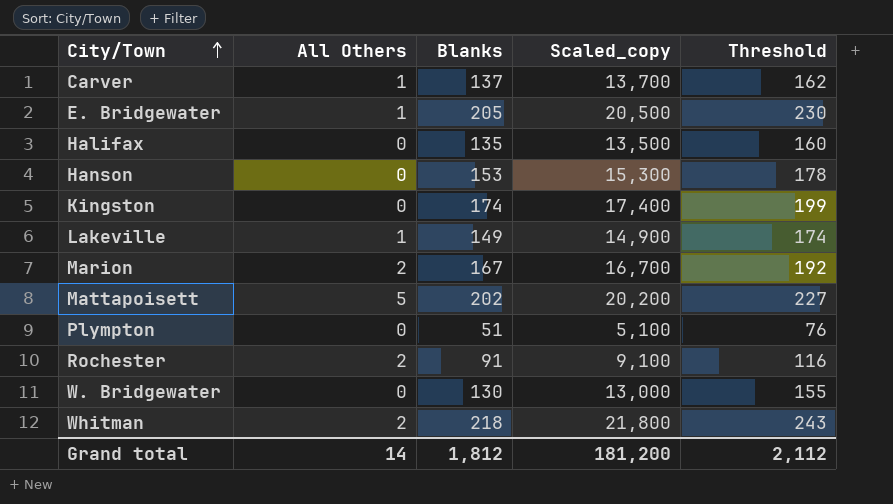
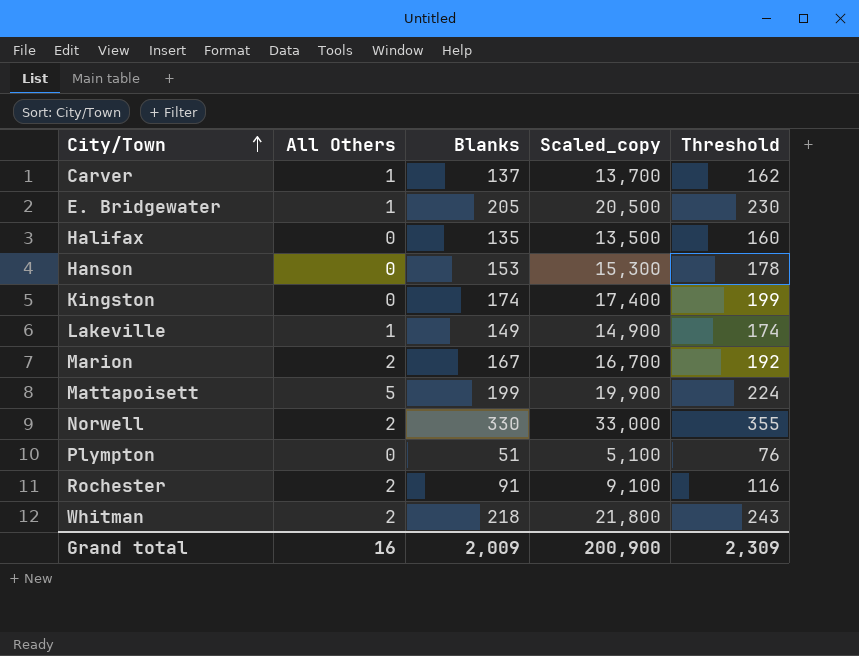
row W. Bridgewater: 0 | 130 | 13,000 | 155 -> none
Mattapoisett | Blanks: 202 -> 199
Mattapoisett | Scaled_copy: 20,200 -> 19,900
Mattapoisett | Threshold: 227 -> 224
row Norwell: none -> 2 | 330 | 33,000 | 355
Grand total | All Others: 14 -> 16
Grand total | Blanks: 1,812 -> 2,009
Grand total | Scaled_copy: 181,200 -> 200,900
Grand total | Threshold: 2,112 -> 2,309

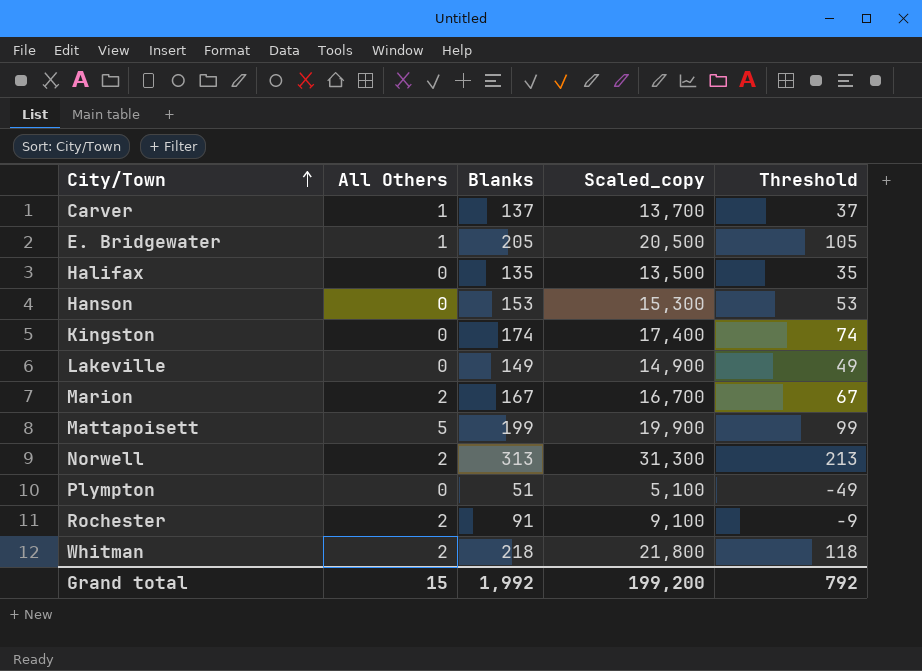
column Threshold | formula: [Blanks] + 25 -> [Blanks] - 100
Lakeville | All Others: 1 -> 0
Norwell | Blanks: 330 -> 313
Norwell | Scaled_copy: 33,000 -> 31,300
Grand total | All Others: 16 -> 15
Grand total | Blanks: 2,009 -> 1,992
Grand total | Scaled_copy: 200,900 -> 199,200
Grand total | Threshold: 2,309 -> 792

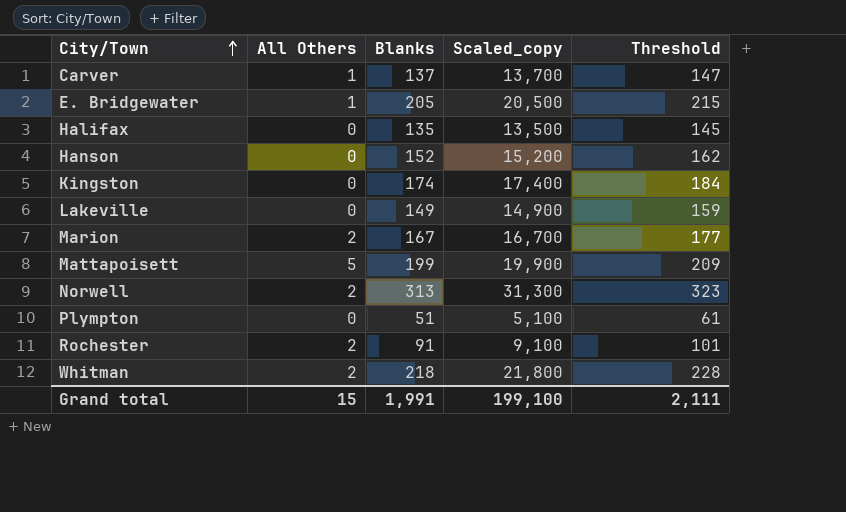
column Threshold | formula: [Blanks] - 100 -> [Blanks] + 10
Hanson | Blanks: 153 -> 152
Hanson | Scaled_copy: 15,300 -> 15,200
Grand total | Blanks: 1,992 -> 1,991
Grand total | Scaled_copy: 199,200 -> 199,100
Grand total | Threshold: 792 -> 2,111

